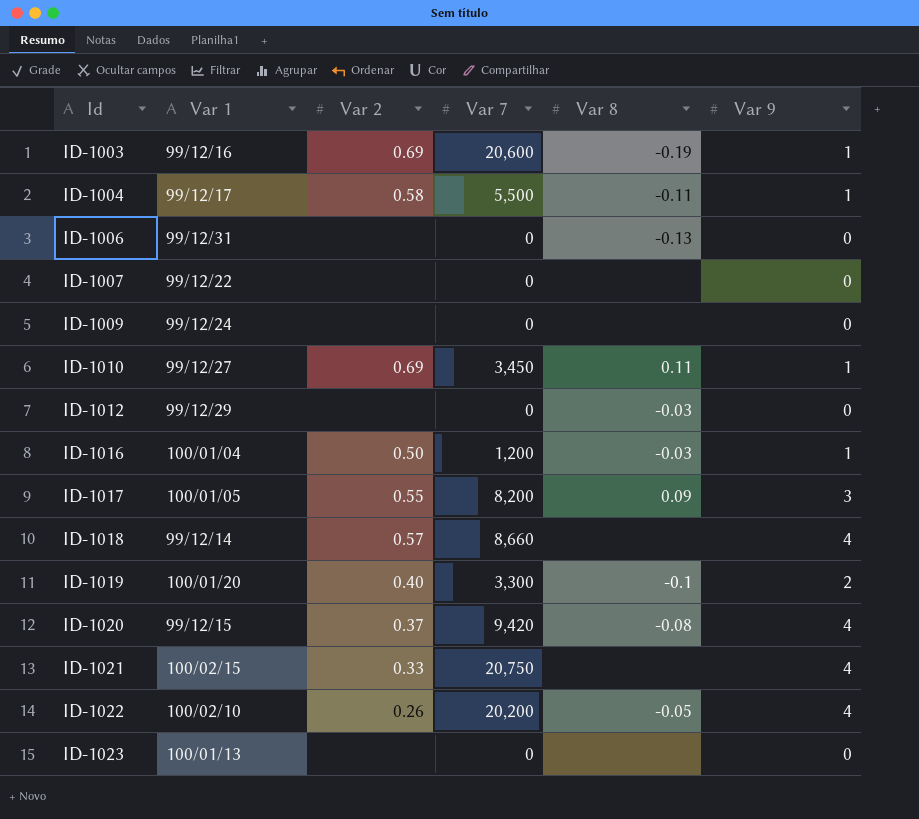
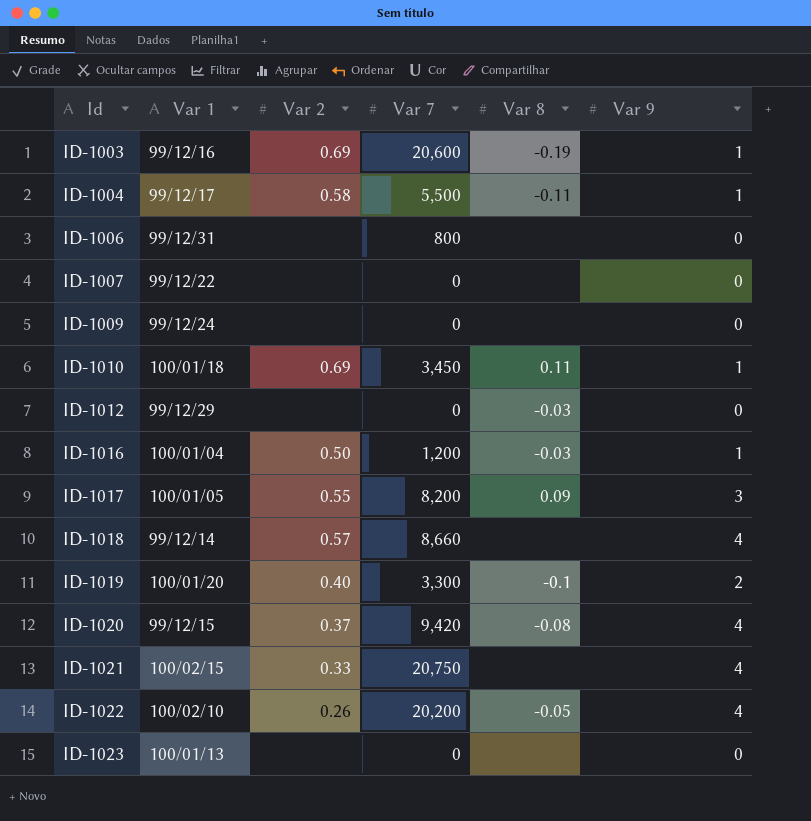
ID-1006 | Var 7: 0 -> 800
ID-1006 | Var 8: -0.13 -> none
ID-1010 | Var 1: 99/12/27 -> 100/01/18

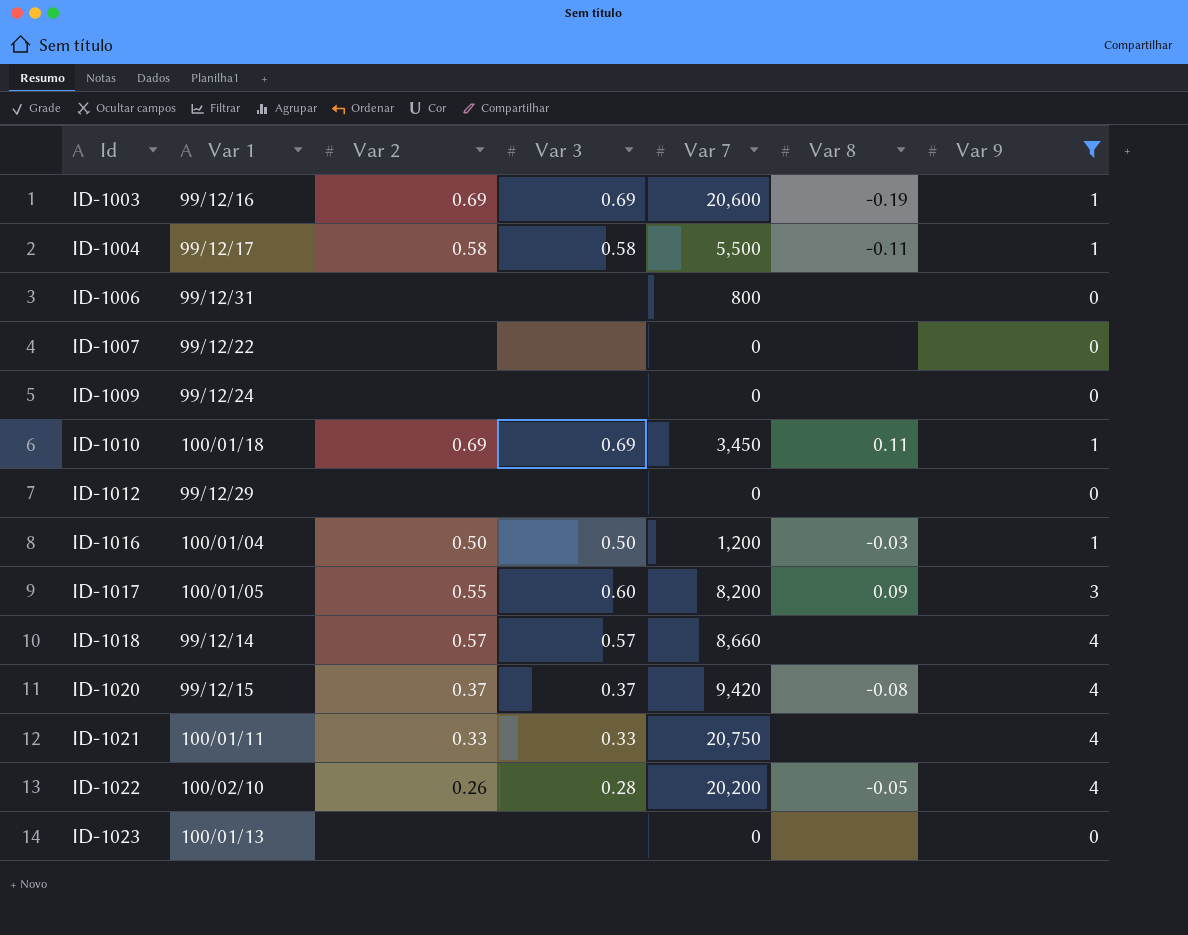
filter: none -> Var 9 != 2
column Var 3 | position: none -> 4
ID-1012 | Var 8: -0.03 -> none
ID-1021 | Var 1: 100/02/15 -> 100/01/11

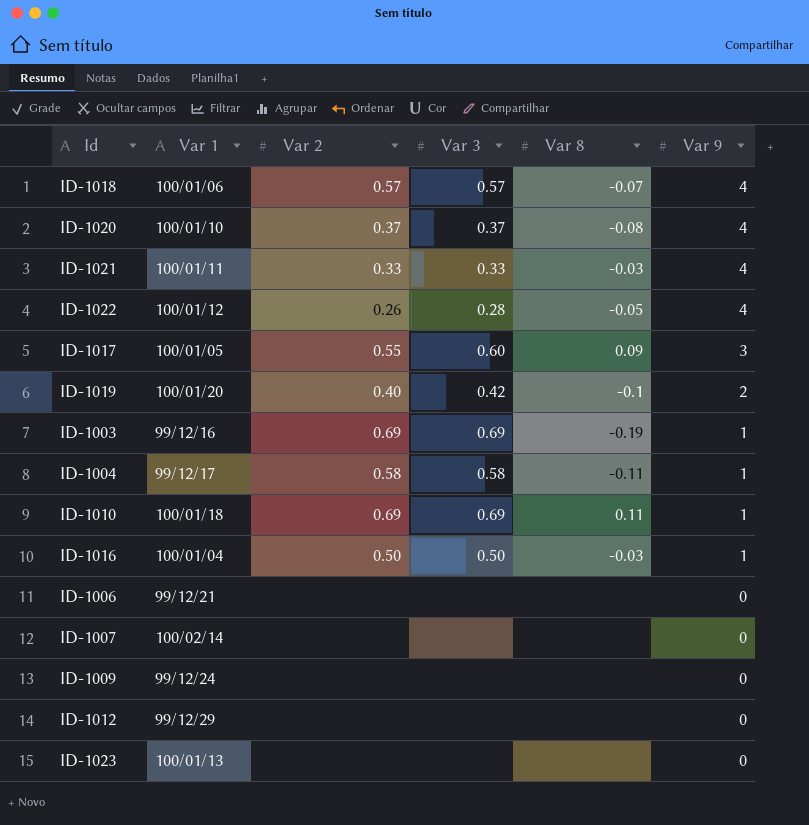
filter: Var 9 != 2 -> none
row order: Id ascending -> Var 9 descending
column Var 7 | position: 5 -> none
ID-1018 | Var 1: 99/12/14 -> 100/01/06
ID-1018 | Var 8: none -> -0.07
ID-1020 | Var 1: 99/12/15 -> 100/01/10
ID-1021 | Var 8: none -> -0.03
ID-1022 | Var 1: 100/02/10 -> 100/01/12
ID-1006 | Var 1: 99/12/31 -> 99/12/21
ID-1007 | Var 1: 99/12/22 -> 100/02/14

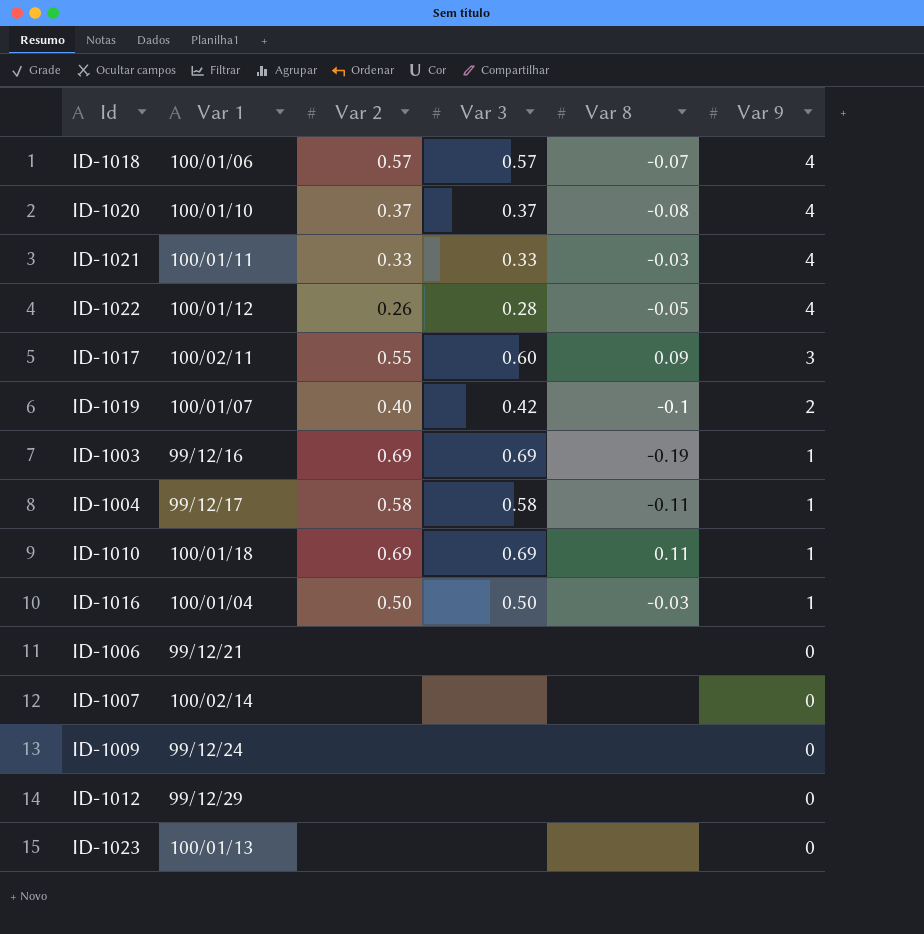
ID-1017 | Var 1: 100/01/05 -> 100/02/11
ID-1019 | Var 1: 100/01/20 -> 100/01/07

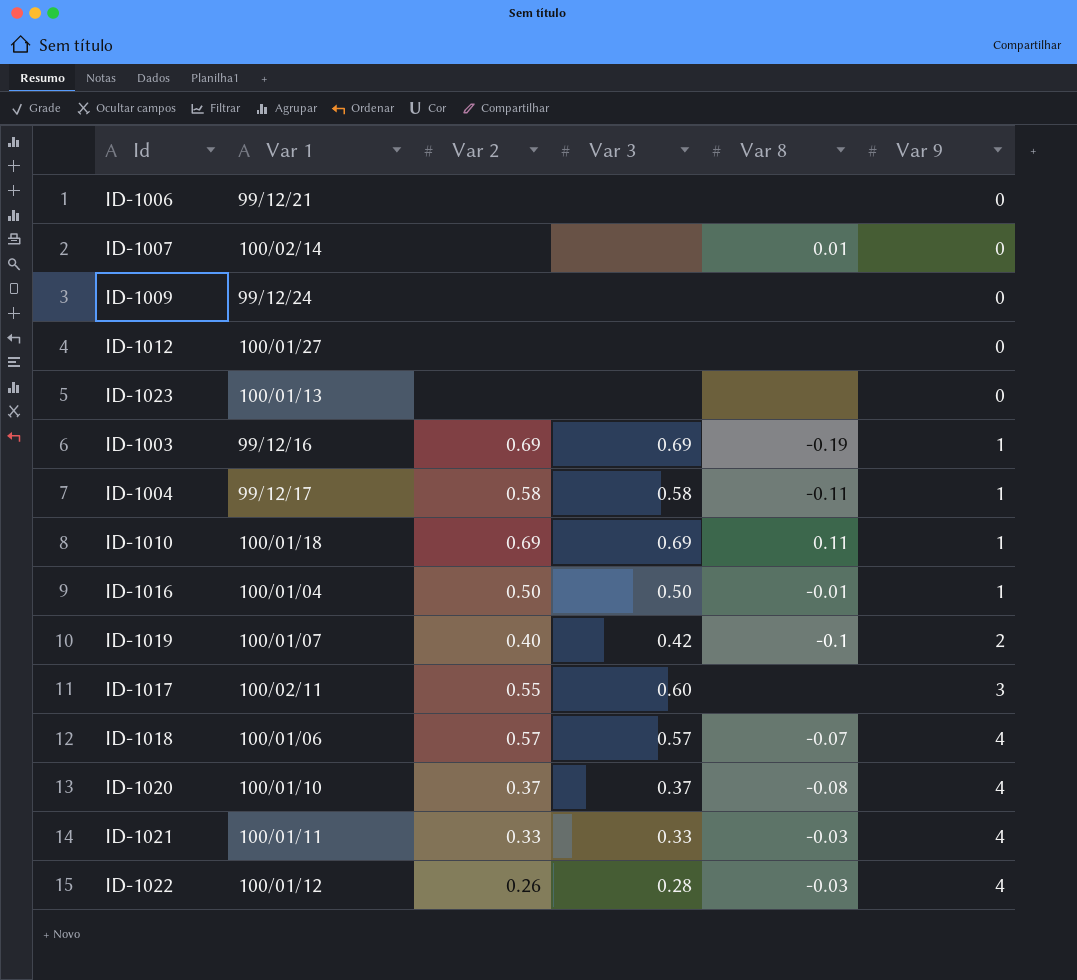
row order: Var 9 descending -> Var 9 ascending
ID-1007 | Var 8: none -> 0.01
ID-1012 | Var 1: 99/12/29 -> 100/01/27
ID-1016 | Var 8: -0.03 -> -0.01
ID-1017 | Var 8: 0.09 -> none
ID-1022 | Var 8: -0.05 -> -0.03

